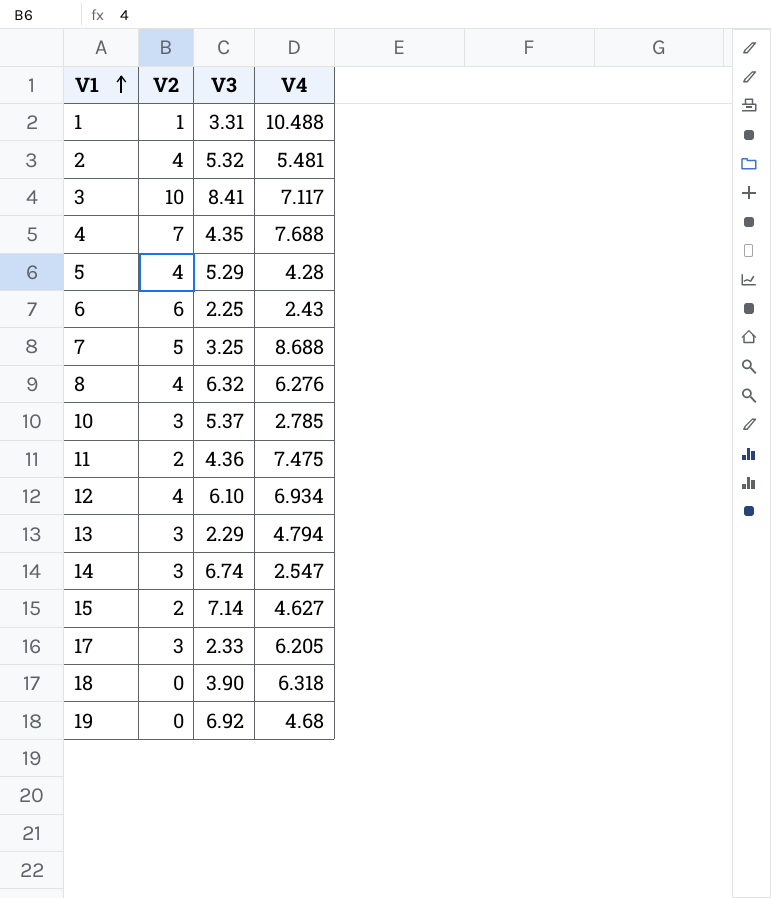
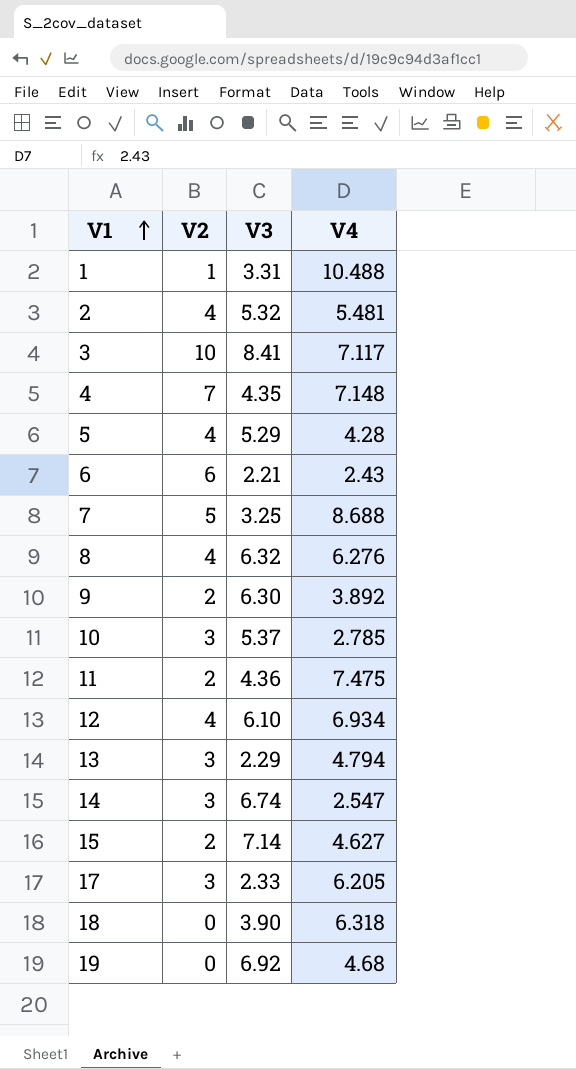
4 | V4: 7.688 -> 7.148
6 | V3: 2.25 -> 2.21
row 9: none -> 2 | 6.30 | 3.892

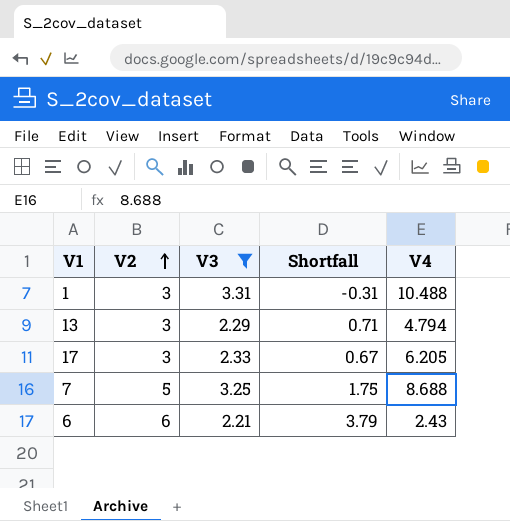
filter: none -> V3 <= 3.31
row order: V1 ascending -> V2 ascending
column Shortfall | formula: none -> [V2] - [V3]
1 | V2: 1 -> 3

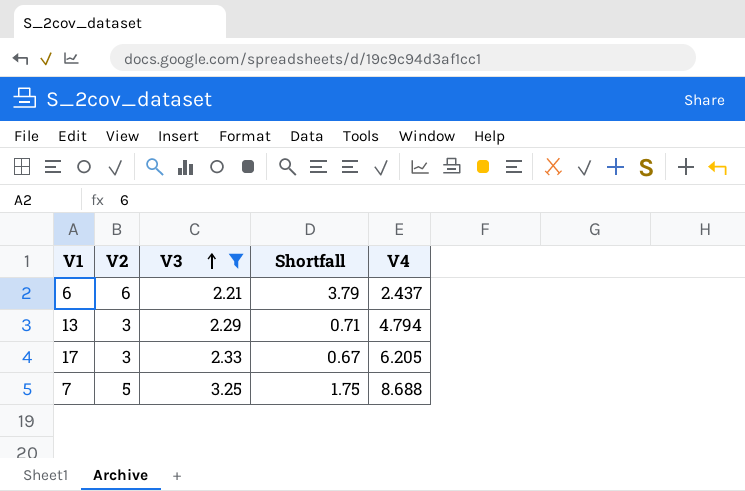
row order: V2 ascending -> V3 ascending
row 1: 3 | 3.31 | -0.31 | 10.488 -> none
6 | V4: 2.43 -> 2.437

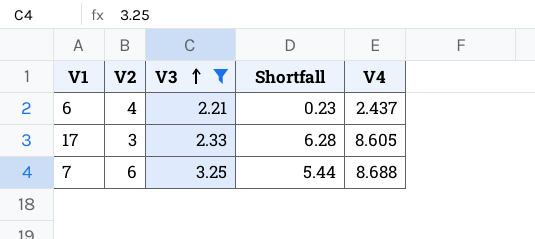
column Shortfall | formula: [V2] - [V3] -> [V4] - [V3]
row 13: 3 | 2.29 | 0.71 | 4.794 -> none
6 | V2: 6 -> 4
17 | V4: 6.205 -> 8.605
7 | V2: 5 -> 6

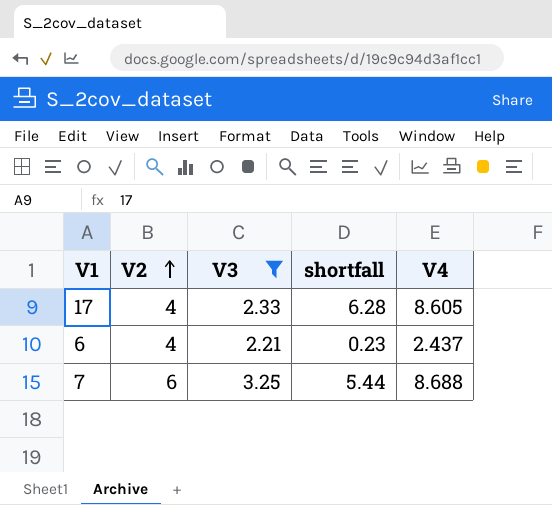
row order: V3 ascending -> V2 ascending
column name: Shortfall -> shortfall
17 | V2: 3 -> 4

